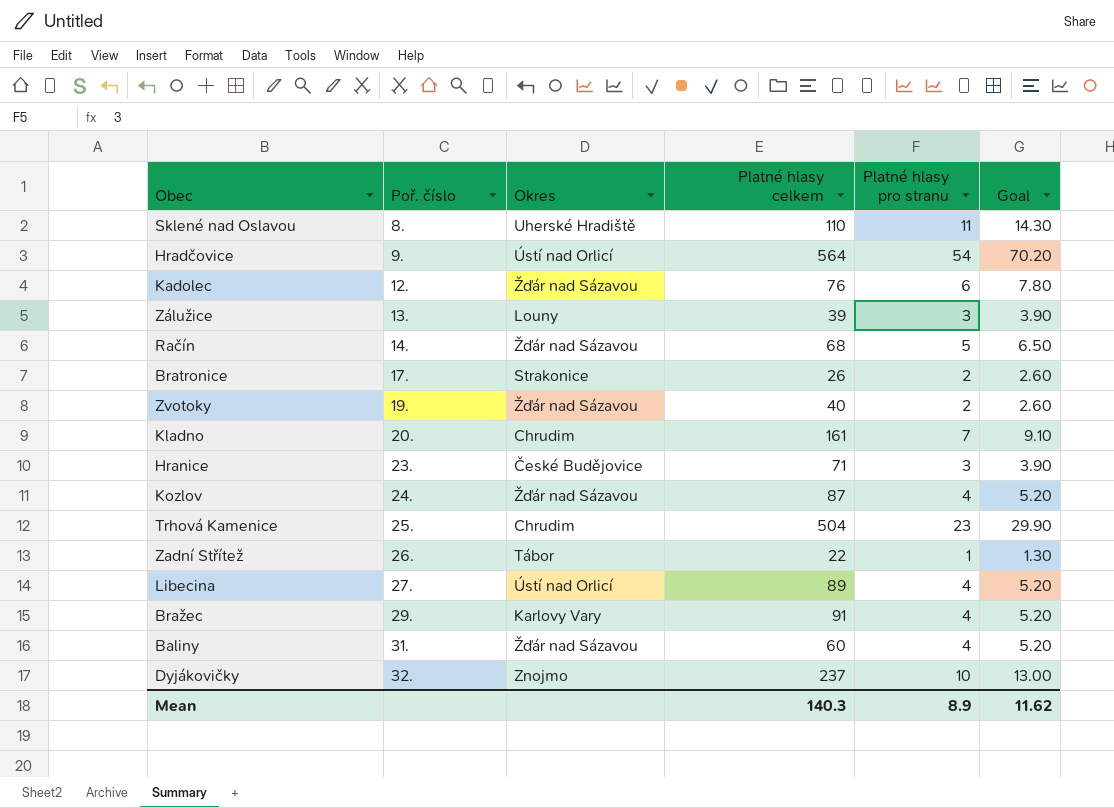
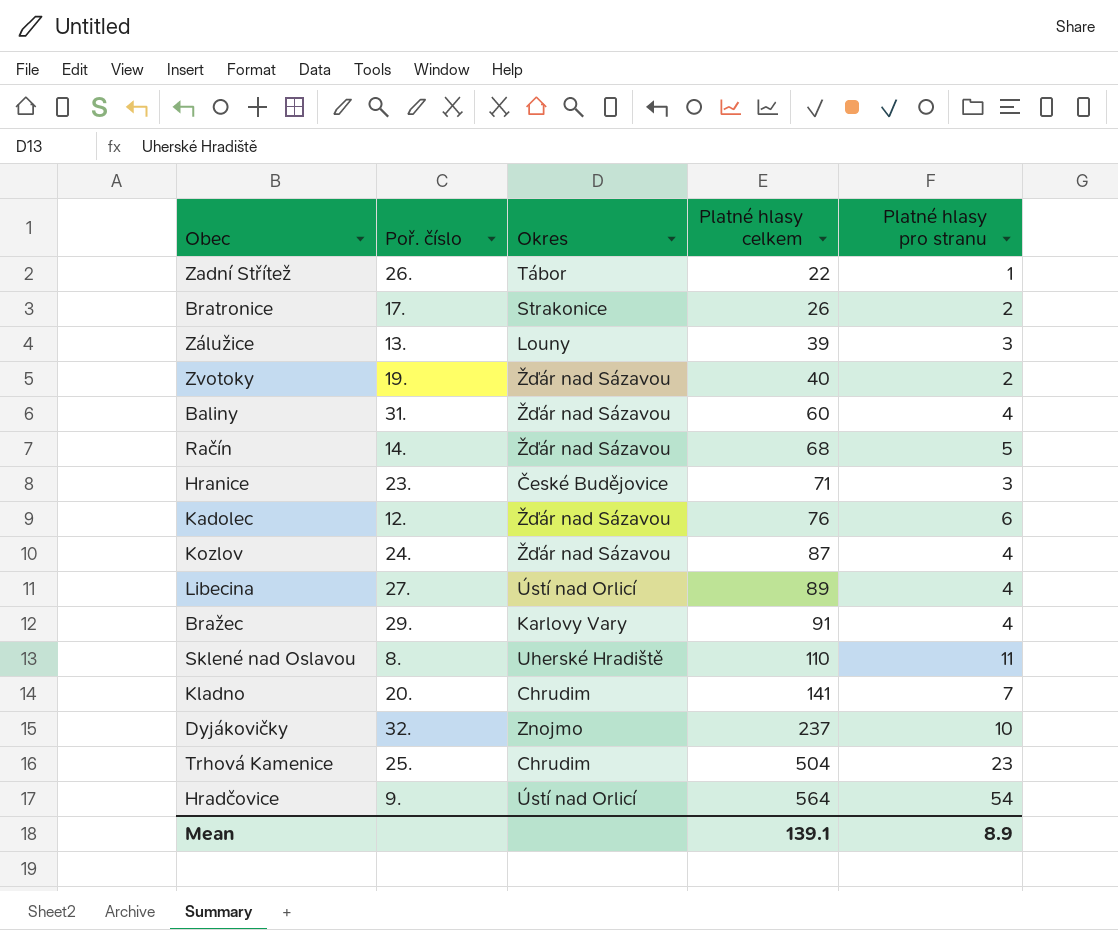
row order: Poř. číslo ascending -> Platné hlasy celkem ascending
column Goal | formula: [Platné hlasy pro stranu] * 1.3 -> none
Kladno | Platné hlasy celkem: 161 -> 141
Mean | Platné hlasy celkem: 140.3 -> 139.1

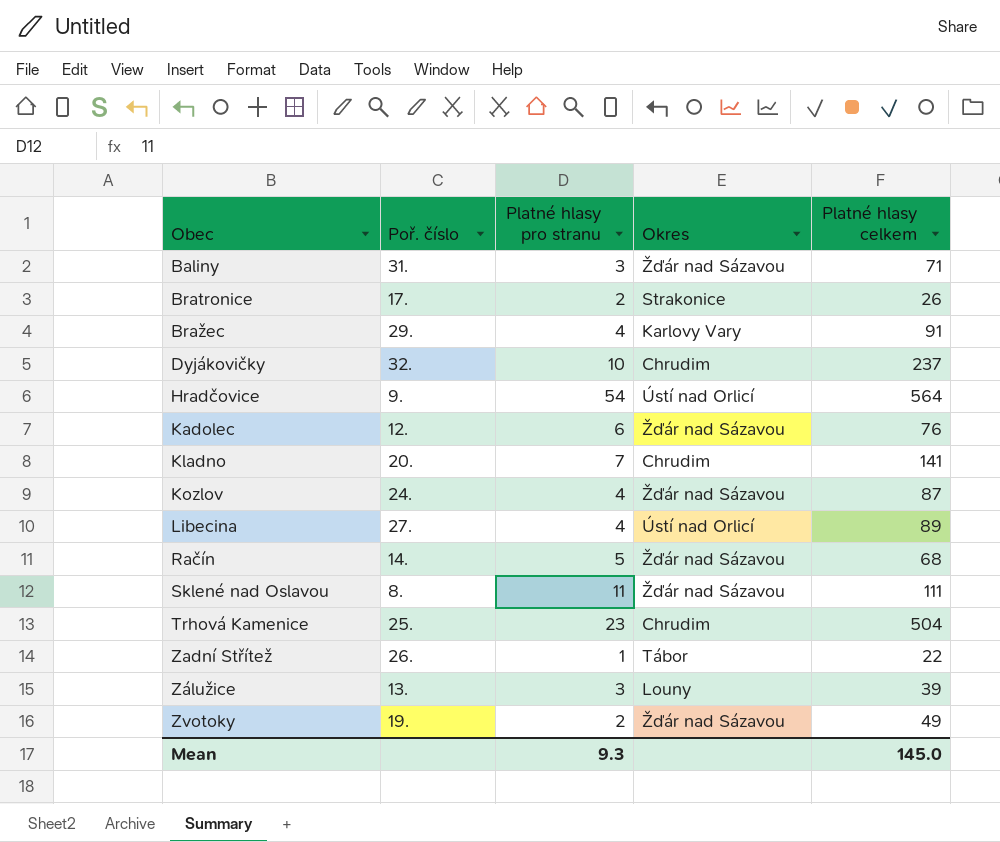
row order: Platné hlasy celkem ascending -> Obec ascending
column Platné hlasy pro stranu | position: 5 -> 3
row Hranice: 23. | České Budějovice | 71 | 3 -> none
Baliny | Platné hlasy pro stranu: 4 -> 3
Baliny | Platné hlasy celkem: 60 -> 71
Dyjákovičky | Okres: Znojmo -> Chrudim
Sklené nad Oslavou | Okres: Uherské Hradiště -> Žďár nad Sázavou
Sklené nad Oslavou | Platné hlasy celkem: 110 -> 111
Zvotoky | Platné hlasy celkem: 40 -> 49
Mean | Platné hlasy pro stranu: 8.9 -> 9.3
Mean | Platné hlasy celkem: 139.1 -> 145.0

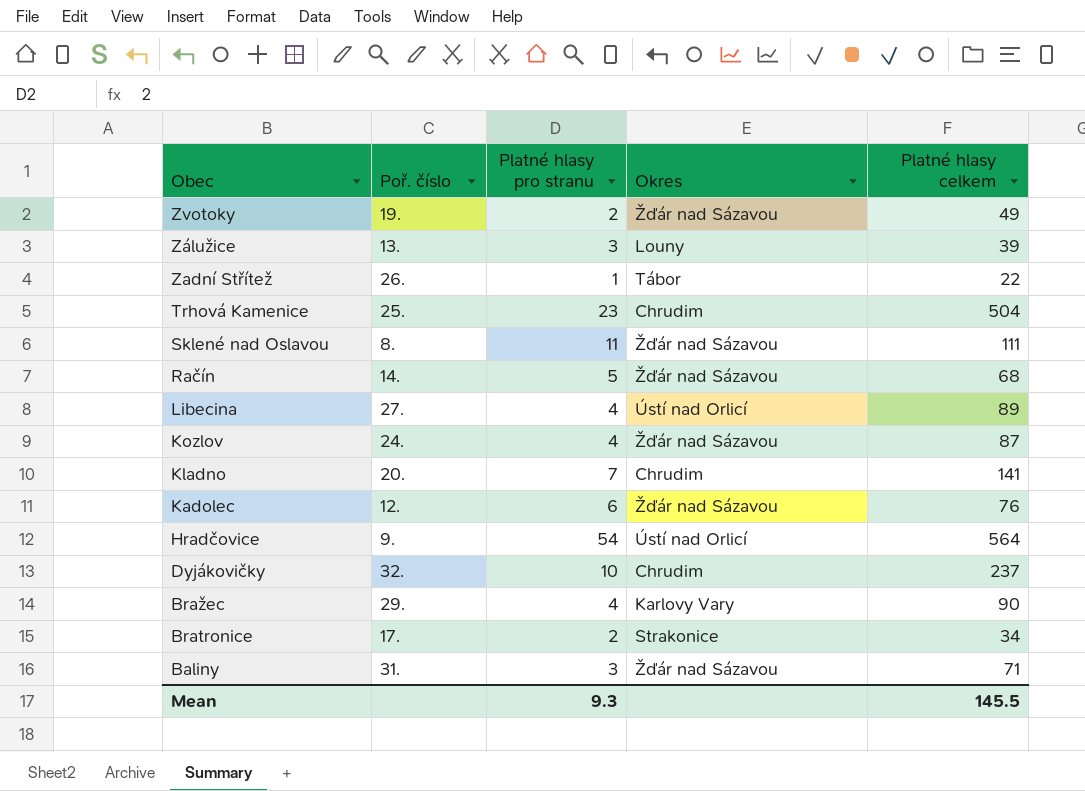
row order: Obec ascending -> Obec descending
Bražec | Platné hlasy celkem: 91 -> 90
Bratronice | Platné hlasy celkem: 26 -> 34
Mean | Platné hlasy celkem: 145.0 -> 145.5

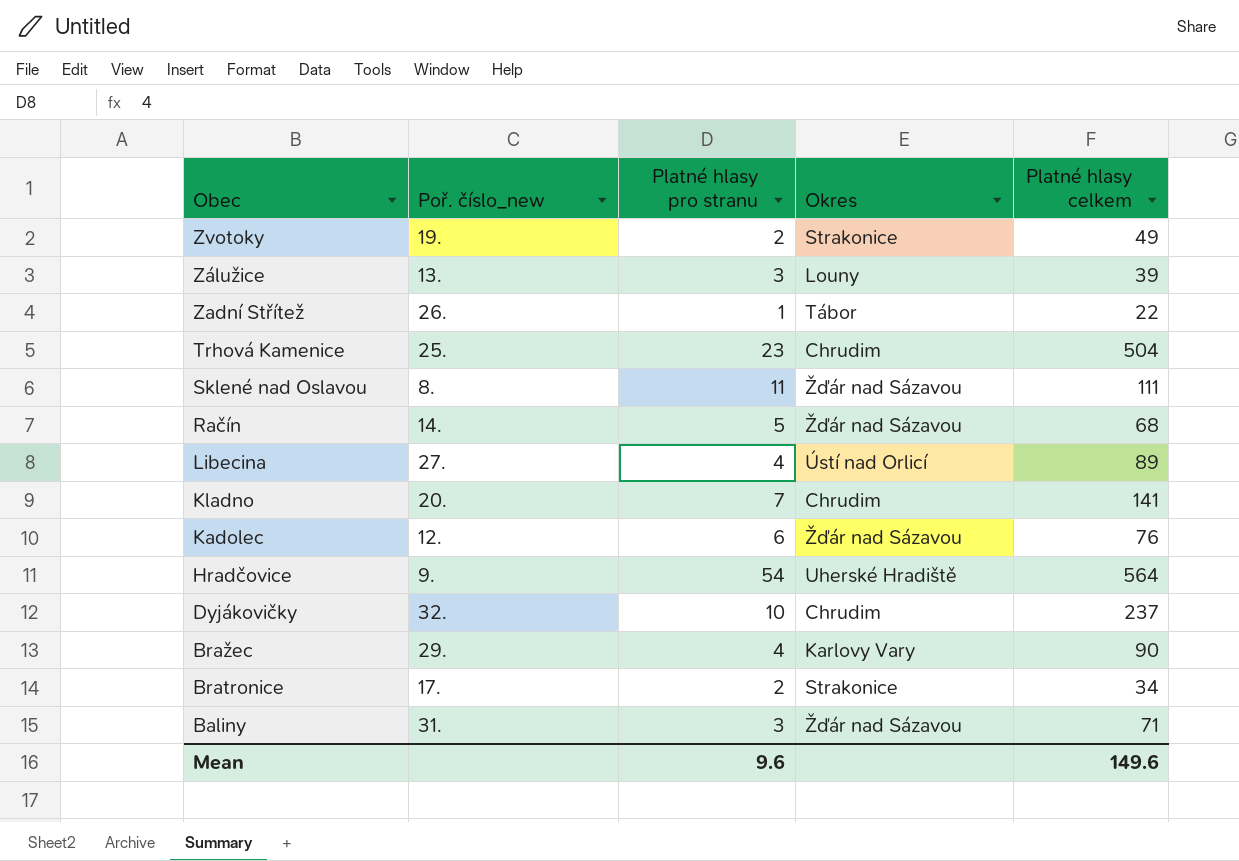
column name: Poř. číslo -> Poř. číslo_new
row Kozlov: 24. | 4 | Žďár nad Sázavou | 87 -> none
Zvotoky | Okres: Žďár nad Sázavou -> Strakonice
Hradčovice | Okres: Ústí nad Orlicí -> Uherské Hradiště
Mean | Platné hlasy pro stranu: 9.3 -> 9.6
Mean | Platné hlasy celkem: 145.5 -> 149.6

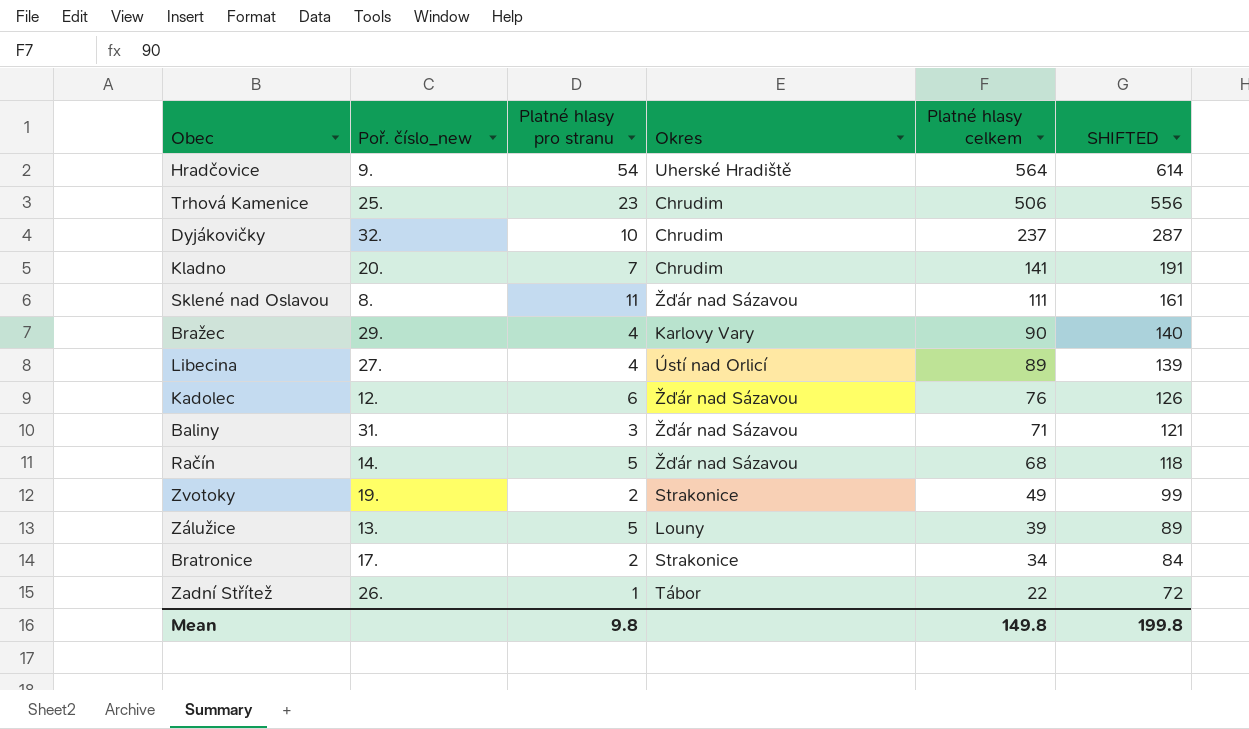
row order: Obec descending -> Platné hlasy celkem descending
column SHIFTED | formula: none -> [Platné hlasy celkem] + 50
Trhová Kamenice | Platné hlasy celkem: 504 -> 506
Zálužice | Platné hlasy pro stranu: 3 -> 5
Mean | Platné hlasy pro stranu: 9.6 -> 9.8
Mean | Platné hlasy celkem: 149.6 -> 149.8

